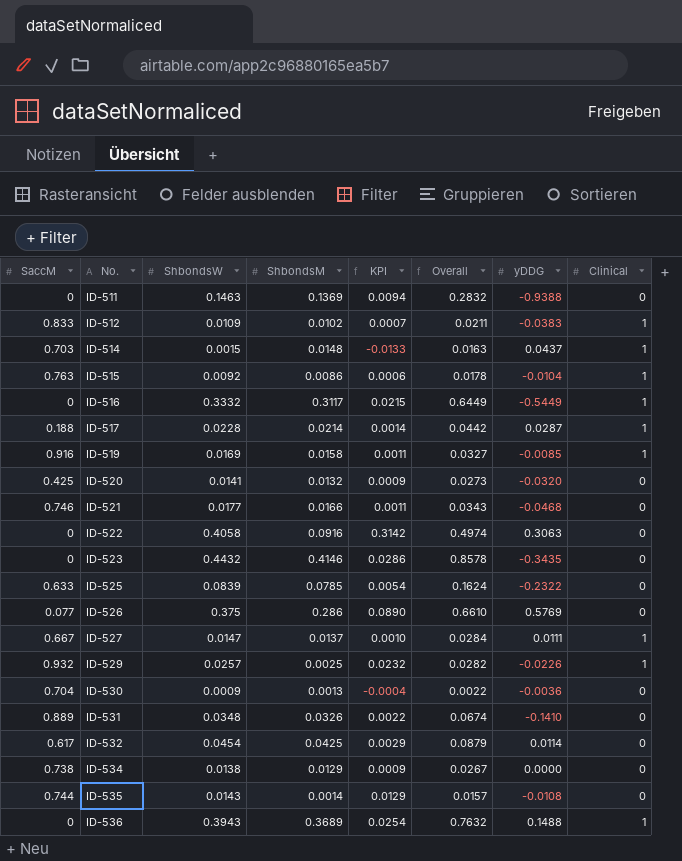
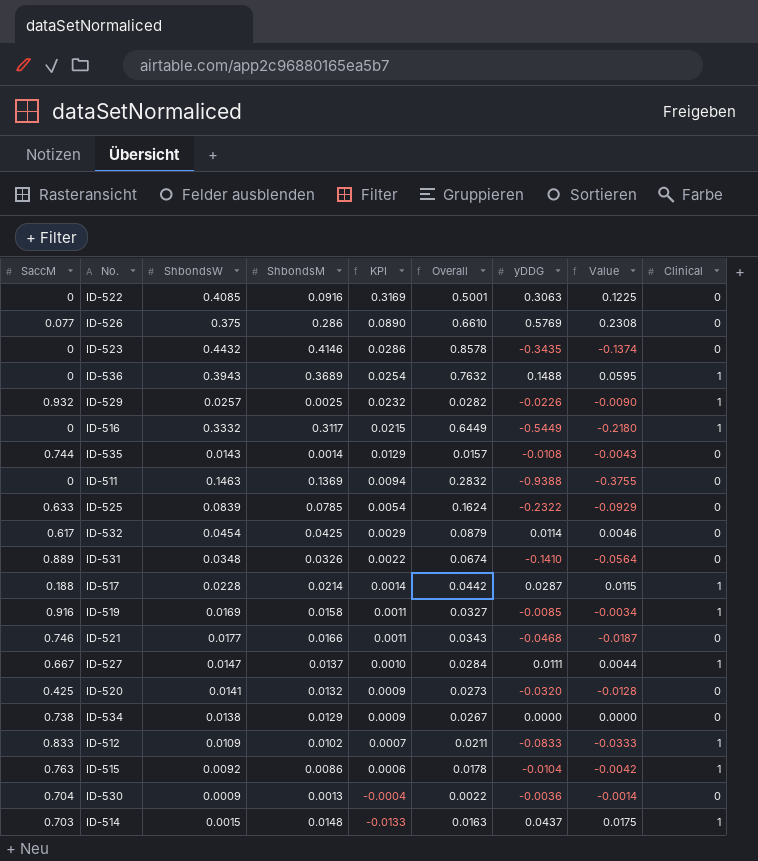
row order: No. ascending -> KPI descending
column Value | formula: none -> [yDDG] * 0.4
ID-522 | ShbondsW: 0.4058 -> 0.4085
ID-522 | KPI: 0.3142 -> 0.3169
ID-522 | Overall: 0.4974 -> 0.5001
ID-512 | yDDG: -0.0383 -> -0.0833

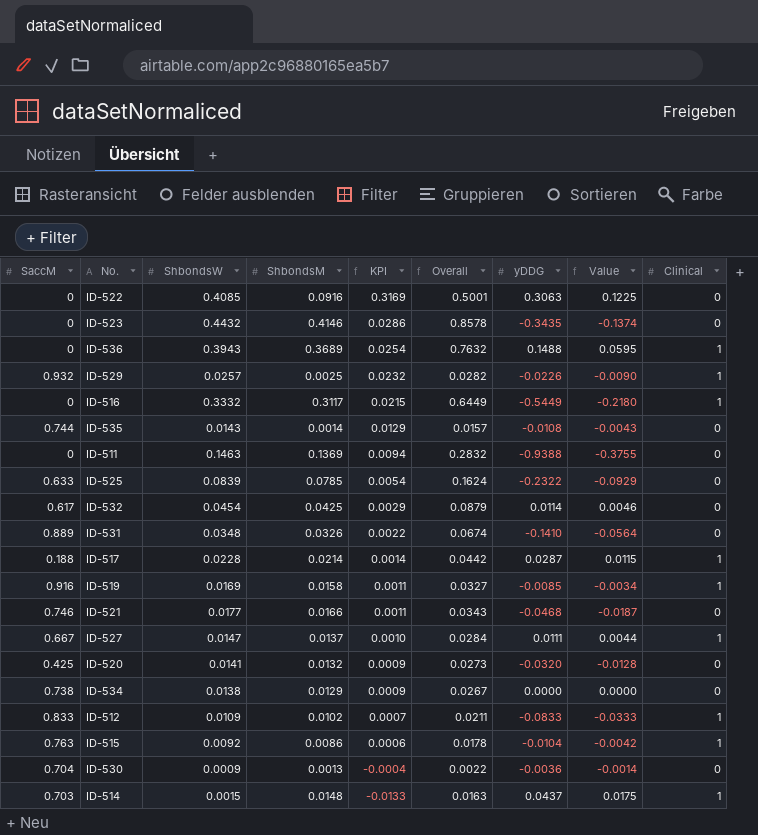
row ID-526: 0.077 | 0.375 | 0.286 | 0.0890 | 0.6610 | 0.5769 | 0.2308 | 0 -> none

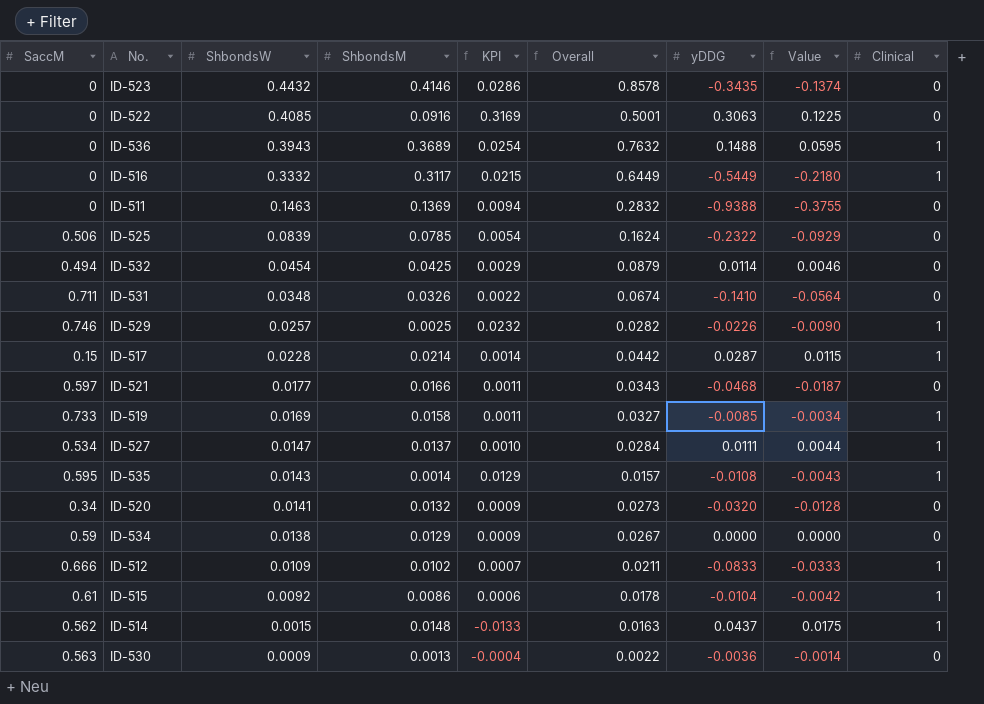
row order: KPI descending -> ShbondsW descending
ID-525 | SaccM: 0.633 -> 0.506
ID-532 | SaccM: 0.617 -> 0.494
ID-531 | SaccM: 0.889 -> 0.711
ID-529 | SaccM: 0.932 -> 0.746
ID-517 | SaccM: 0.188 -> 0.15
ID-521 | SaccM: 0.746 -> 0.597
ID-519 | SaccM: 0.916 -> 0.733
ID-527 | SaccM: 0.667 -> 0.534
ID-535 | SaccM: 0.744 -> 0.595
ID-535 | Clinical: 0 -> 1
ID-520 | SaccM: 0.425 -> 0.34
ID-534 | SaccM: 0.738 -> 0.59
ID-512 | SaccM: 0.833 -> 0.666
ID-515 | SaccM: 0.763 -> 0.61
ID-514 | SaccM: 0.703 -> 0.562
ID-530 | SaccM: 0.704 -> 0.563

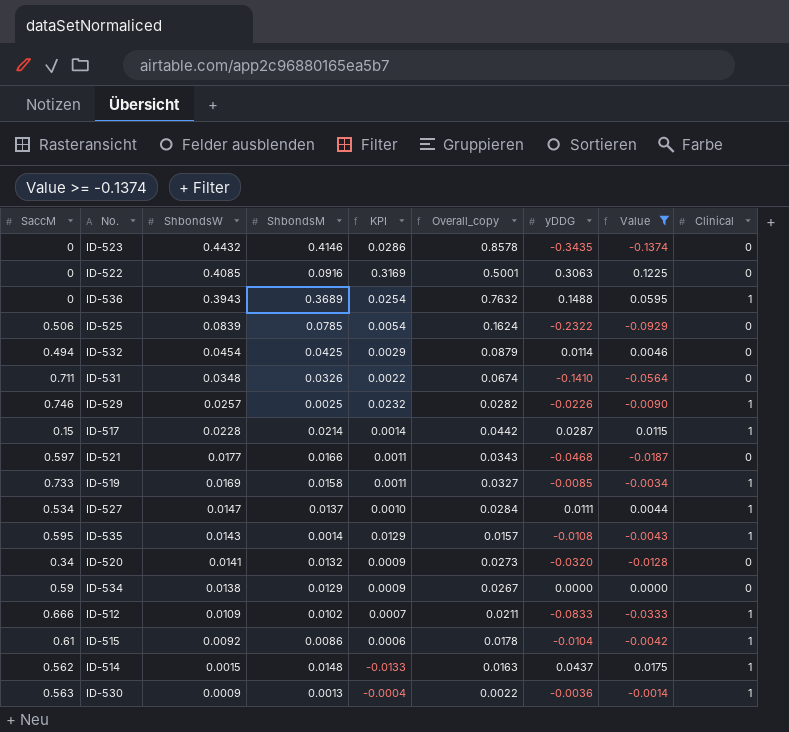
filter: none -> Value >= -0.1374
column name: Overall -> Overall_copy
ID-530 | Clinical: 0 -> 1

